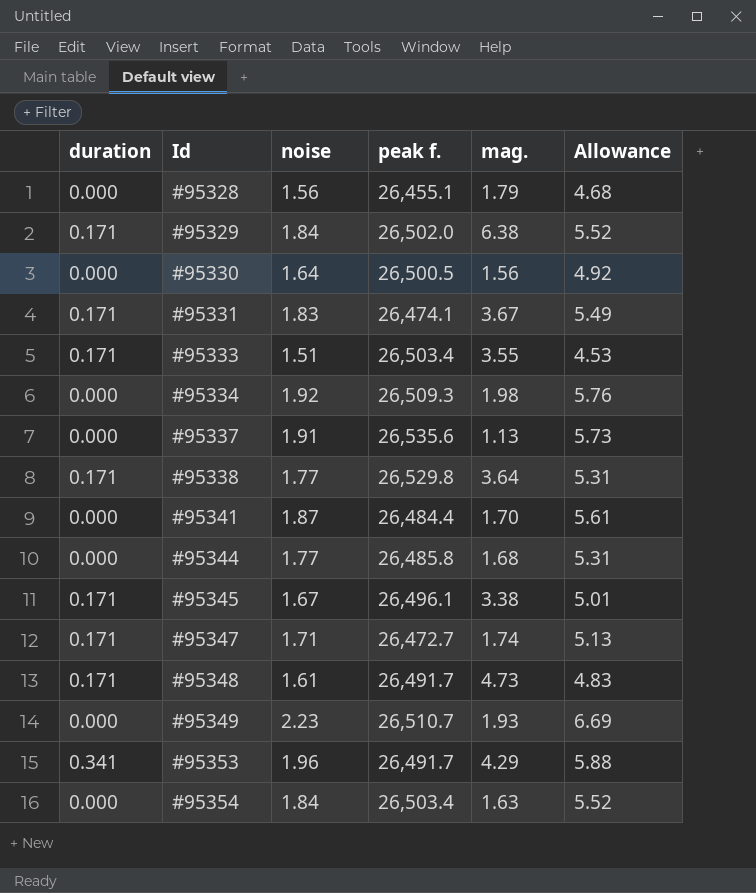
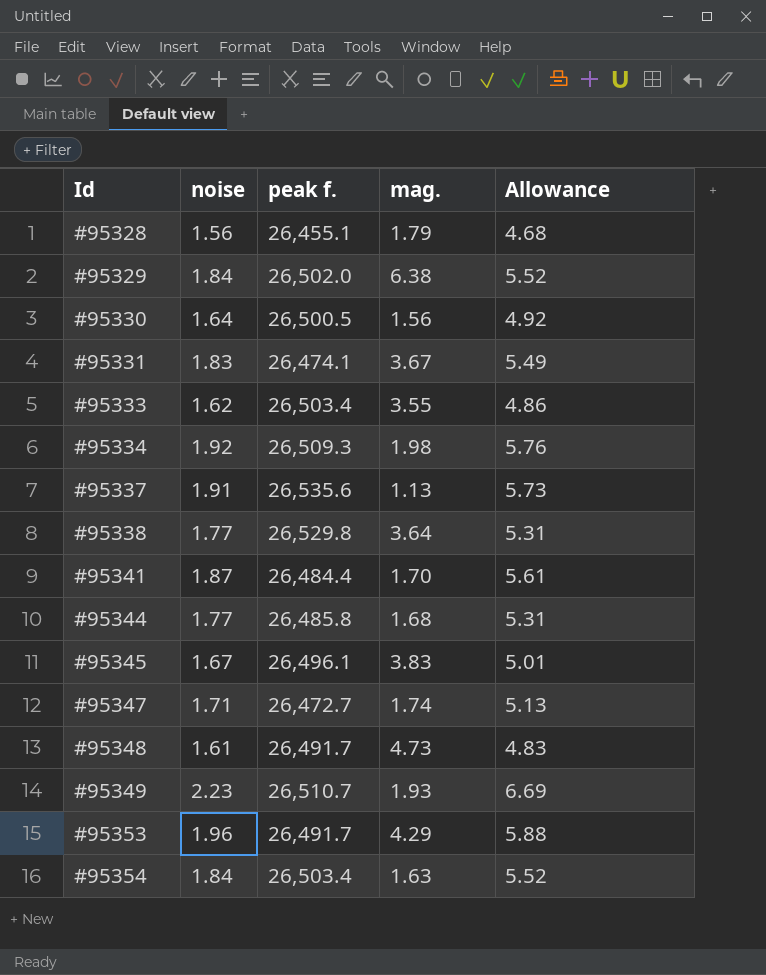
column duration | position: 1 -> none
#95333 | noise: 1.51 -> 1.62
#95333 | Allowance: 4.53 -> 4.86
#95345 | mag.: 3.38 -> 3.83

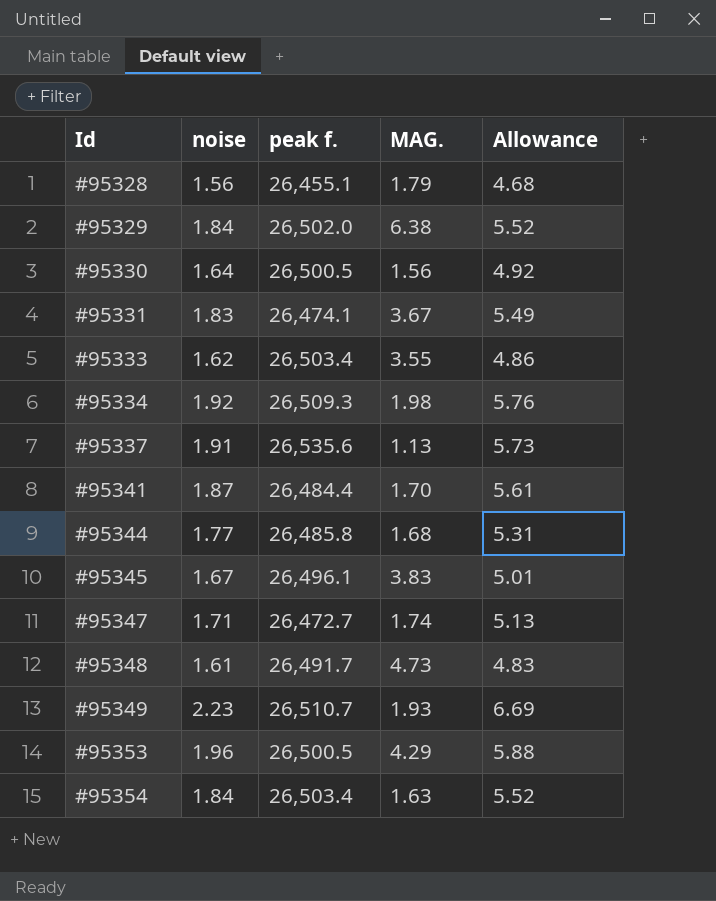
column name: mag. -> MAG.
row #95338: 1.77 | 26,529.8 | 3.64 | 5.31 -> none
#95353 | peak f.: 26,491.7 -> 26,500.5

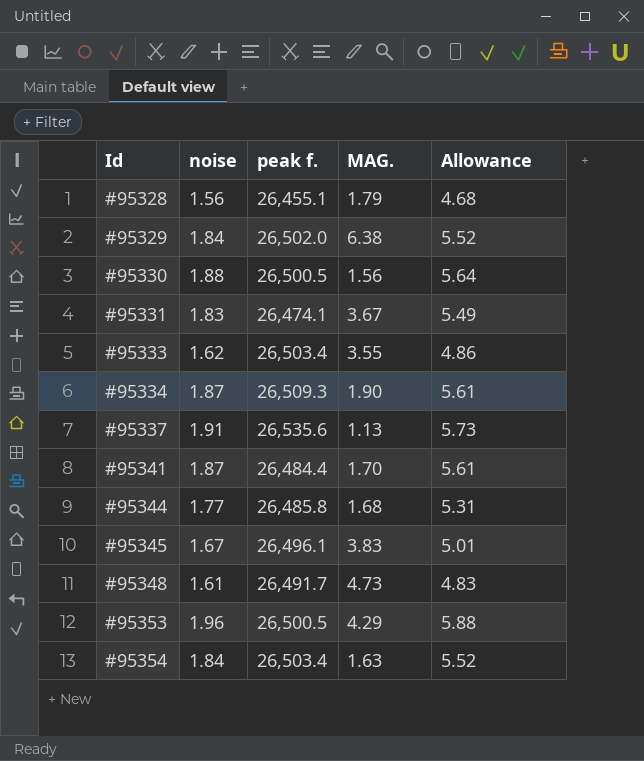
row #95347: 1.71 | 26,472.7 | 1.74 | 5.13 -> none
row #95349: 2.23 | 26,510.7 | 1.93 | 6.69 -> none
#95330 | noise: 1.64 -> 1.88
#95330 | Allowance: 4.92 -> 5.64
#95334 | noise: 1.92 -> 1.87
#95334 | MAG.: 1.98 -> 1.90
#95334 | Allowance: 5.76 -> 5.61

